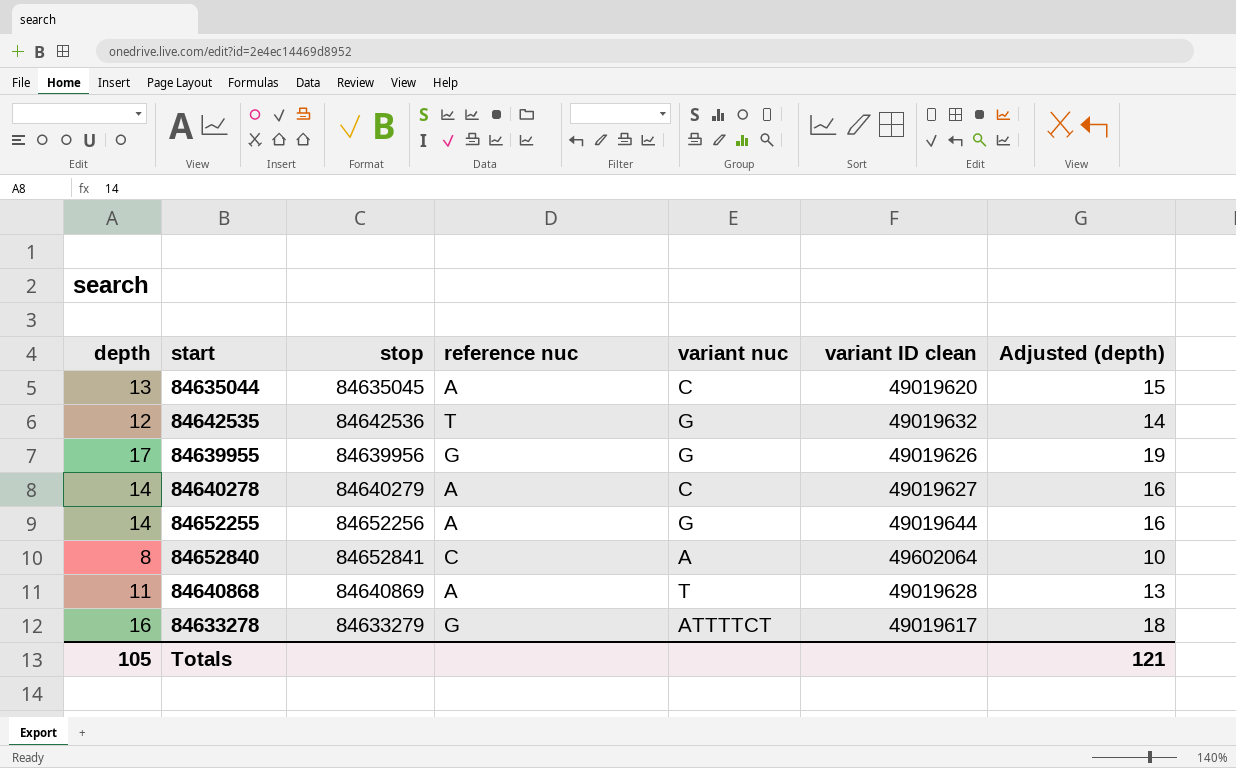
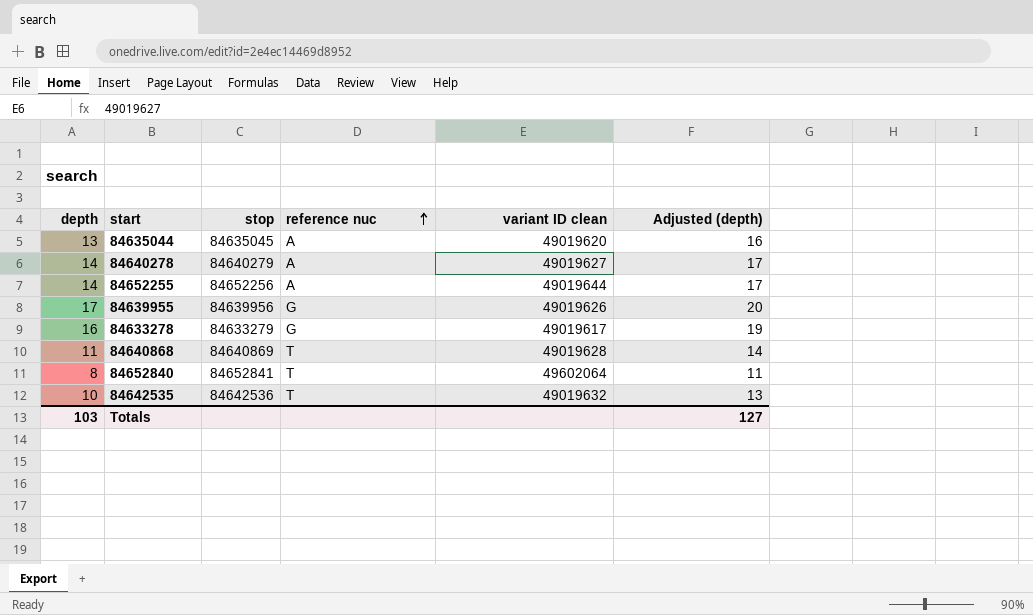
row order: none -> reference nuc ascending
column variant nuc | position: 5 -> none
column Adjusted (depth) | formula: [depth] + 2 -> [depth] + 3
84640868 | reference nuc: A -> T
84652840 | reference nuc: C -> T
84642535 | depth: 12 -> 10
Totals | depth: 105 -> 103
Totals | Adjusted (depth): 121 -> 127

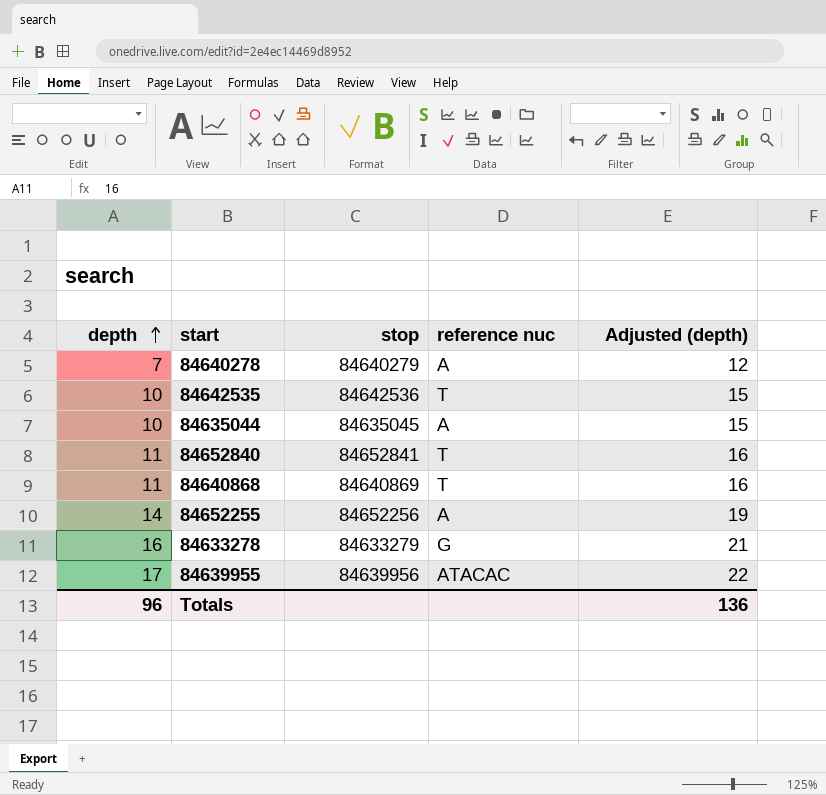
row order: reference nuc ascending -> depth ascending
column variant ID clean | position: 5 -> none
column Adjusted (depth) | formula: [depth] + 3 -> [depth] + 5
84640278 | depth: 14 -> 7
84635044 | depth: 13 -> 10
84652840 | depth: 8 -> 11
84639955 | reference nuc: G -> ATACAC
Totals | depth: 103 -> 96
Totals | Adjusted (depth): 127 -> 136

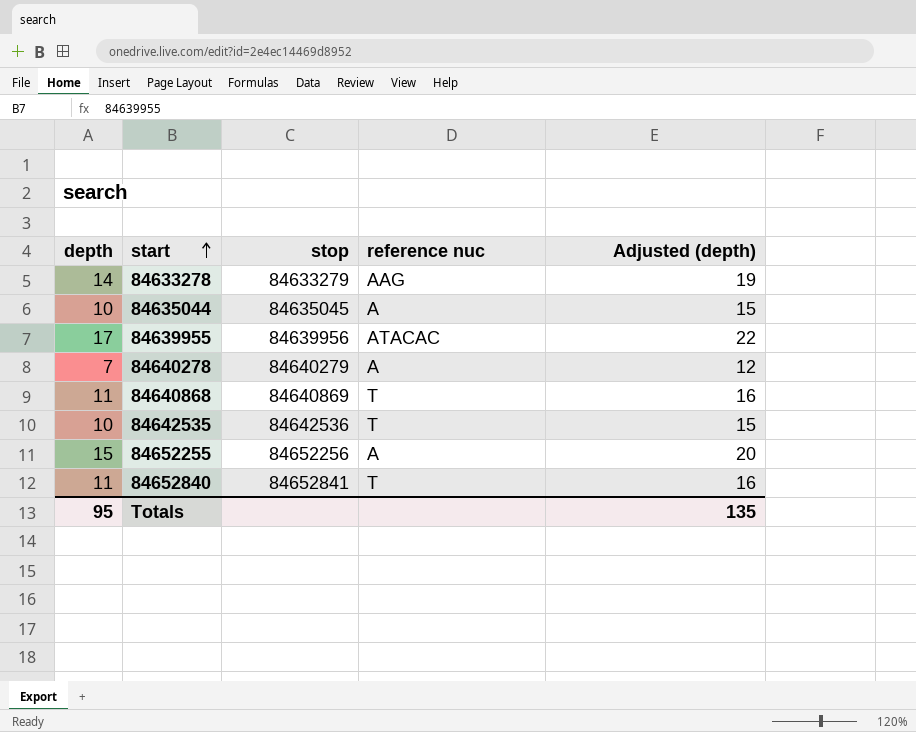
row order: depth ascending -> start ascending
84633278 | depth: 16 -> 14
84633278 | reference nuc: G -> AAG
84633278 | Adjusted (depth): 21 -> 19
84652255 | depth: 14 -> 15
84652255 | Adjusted (depth): 19 -> 20
Totals | depth: 96 -> 95
Totals | Adjusted (depth): 136 -> 135

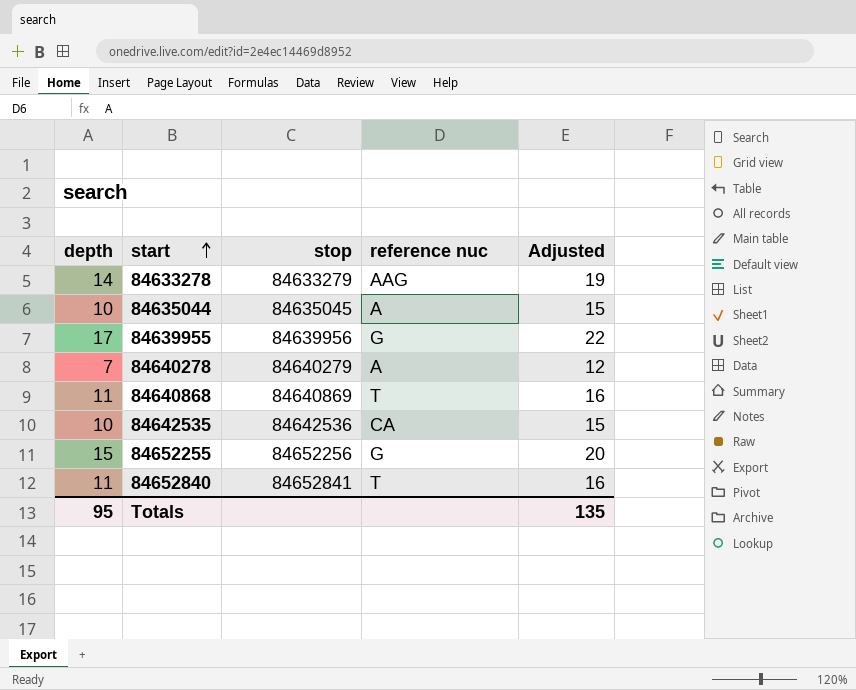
column name: Adjusted (depth) -> Adjusted
84639955 | reference nuc: ATACAC -> G
84642535 | reference nuc: T -> CA
84652255 | reference nuc: A -> G

